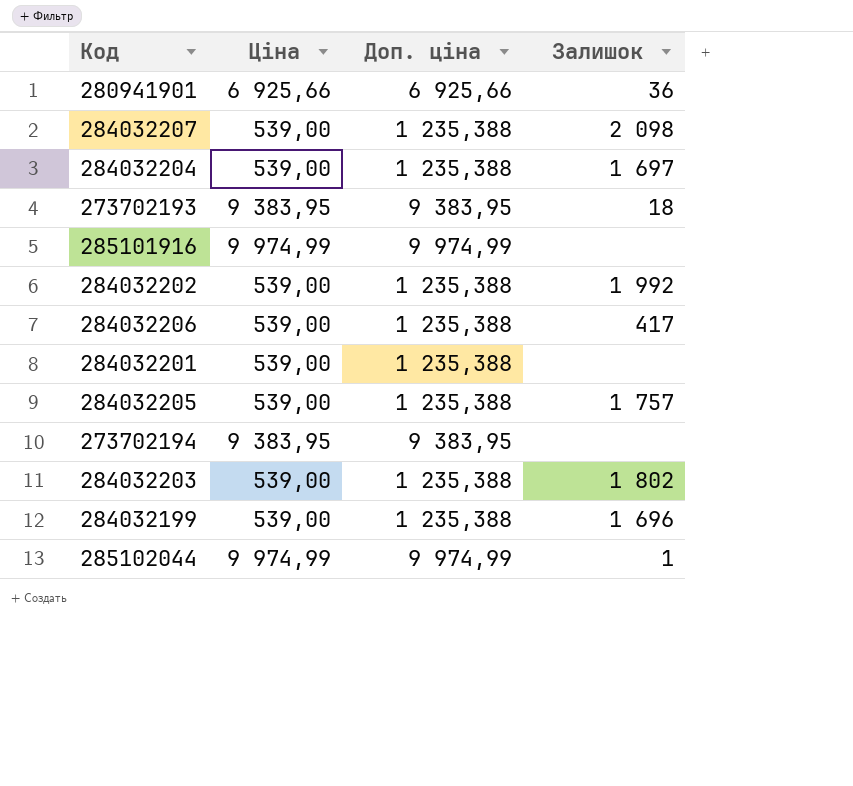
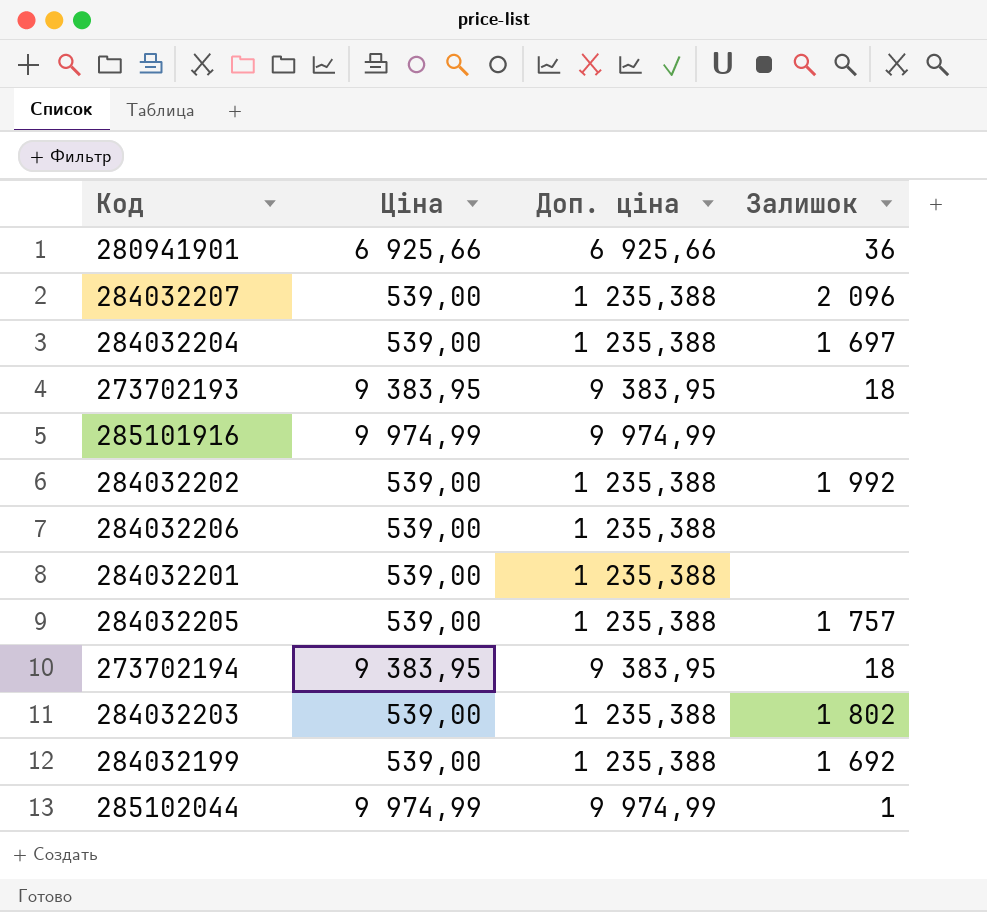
284032207 | Залишок: 2 098 -> 2 096
284032206 | Залишок: 417 -> none
273702194 | Залишок: none -> 18
284032199 | Залишок: 1 696 -> 1 692

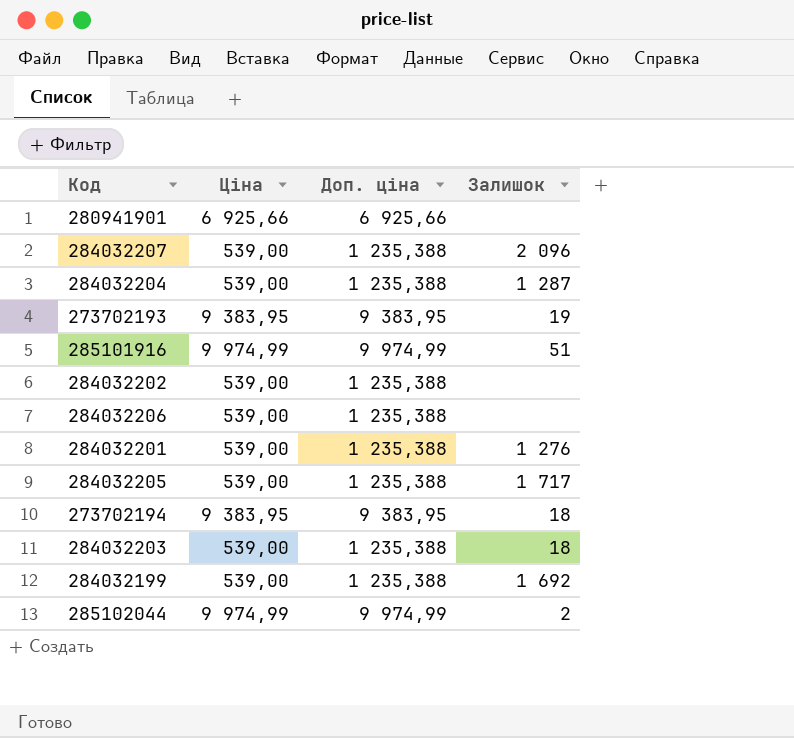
280941901 | Залишок: 36 -> none
284032204 | Залишок: 1 697 -> 1 287
273702193 | Залишок: 18 -> 19
285101916 | Залишок: none -> 51
284032202 | Залишок: 1 992 -> none
284032201 | Залишок: none -> 1 276
284032205 | Залишок: 1 757 -> 1 717
284032203 | Залишок: 1 802 -> 18
285102044 | Залишок: 1 -> 2

